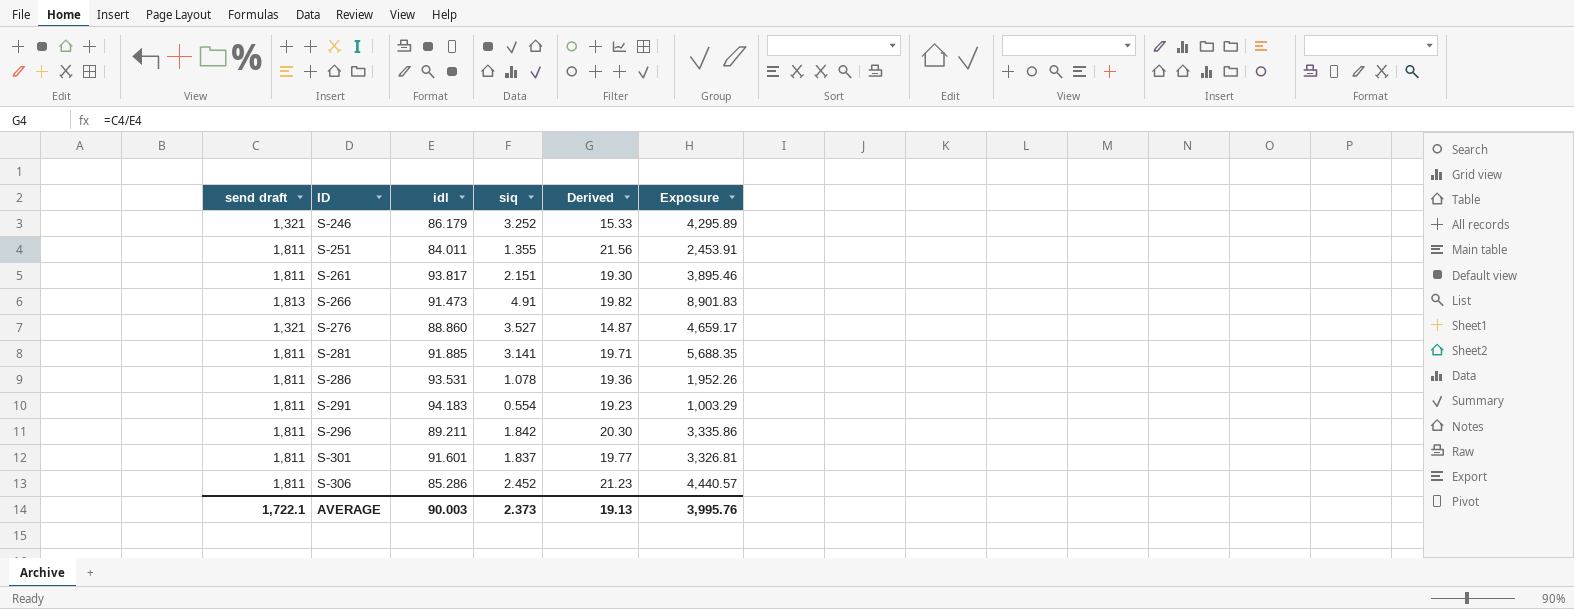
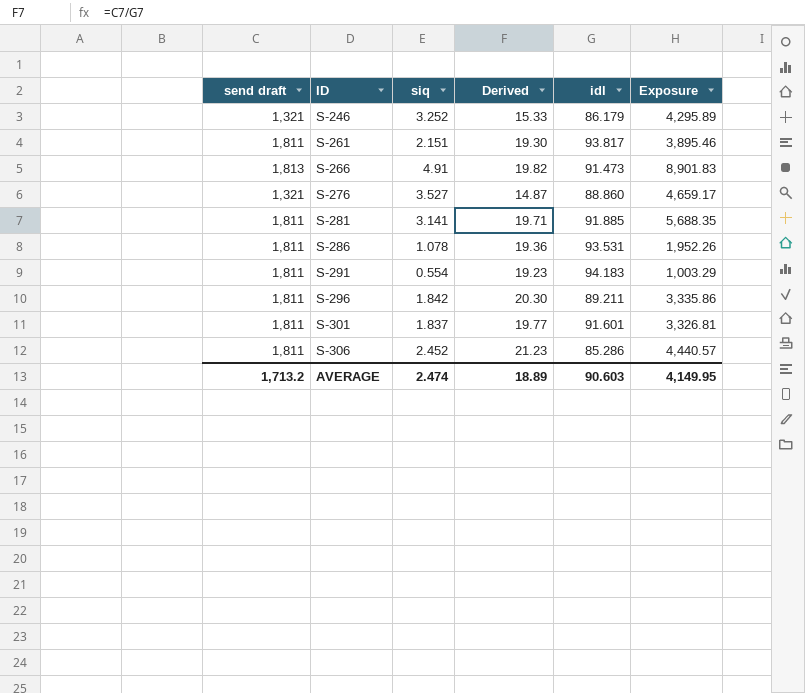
column idl | position: 3 -> 5
row S-251: 1,811 | 84.011 | 1.355 | 21.56 | 2,453.91 -> none
AVERAGE | send draft: 1,722.1 -> 1,713.2
AVERAGE | siq: 2.373 -> 2.474
AVERAGE | Derived: 19.13 -> 18.89
AVERAGE | idl: 90.003 -> 90.603
AVERAGE | Exposure: 3,995.76 -> 4,149.95

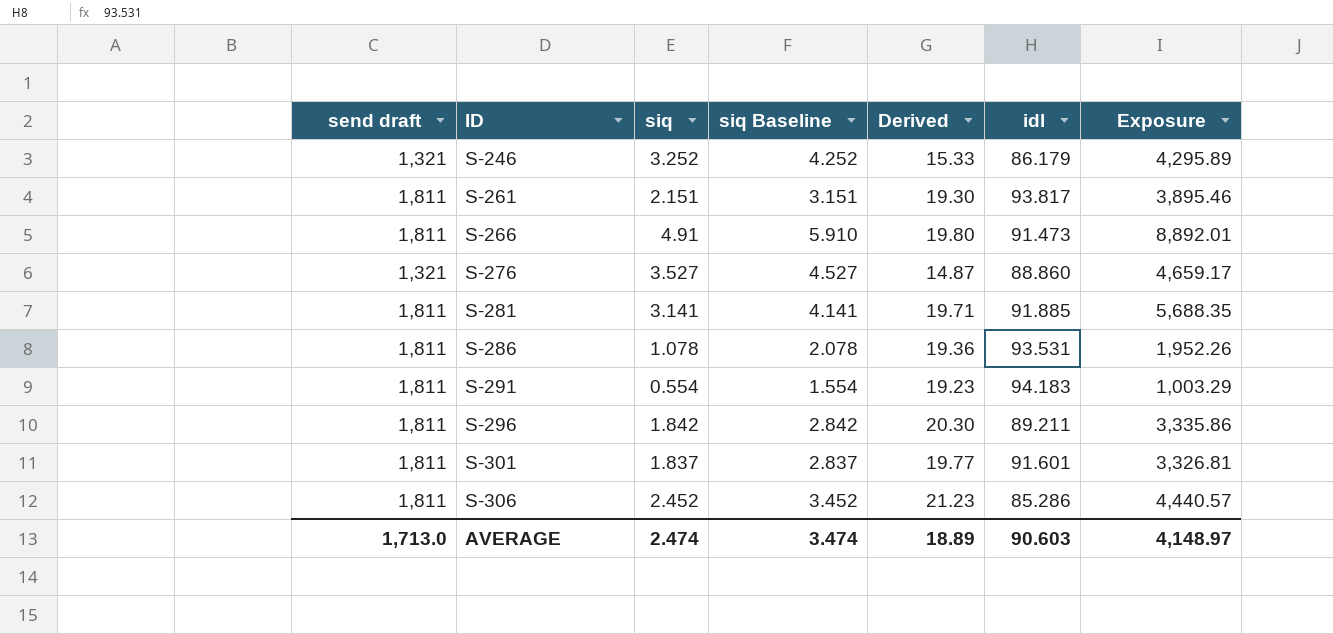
column siq Baseline | formula: none -> [siq] + 1
S-266 | send draft: 1,813 -> 1,811
S-266 | Derived: 19.82 -> 19.80
S-266 | Exposure: 8,901.83 -> 8,892.01
AVERAGE | send draft: 1,713.2 -> 1,713.0
AVERAGE | Exposure: 4,149.95 -> 4,148.97

